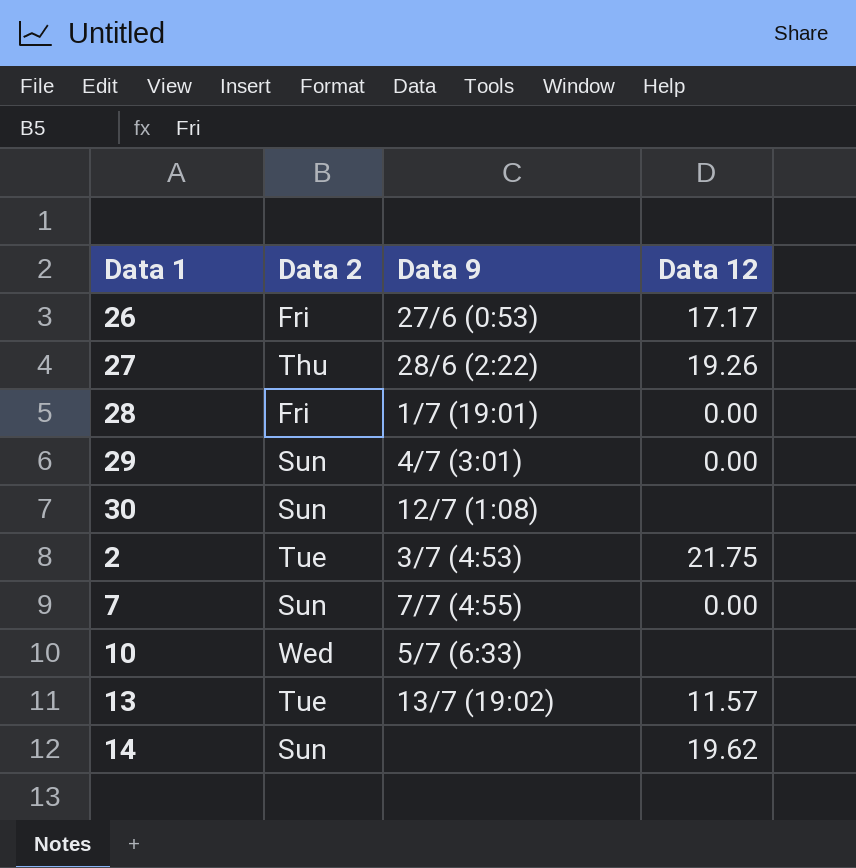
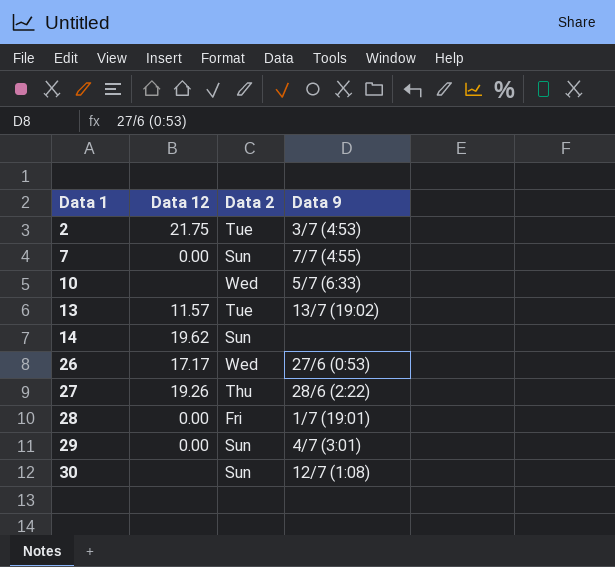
row order: none -> Data 1 ascending
column Data 12 | position: 4 -> 2
26 | Data 2: Fri -> Wed

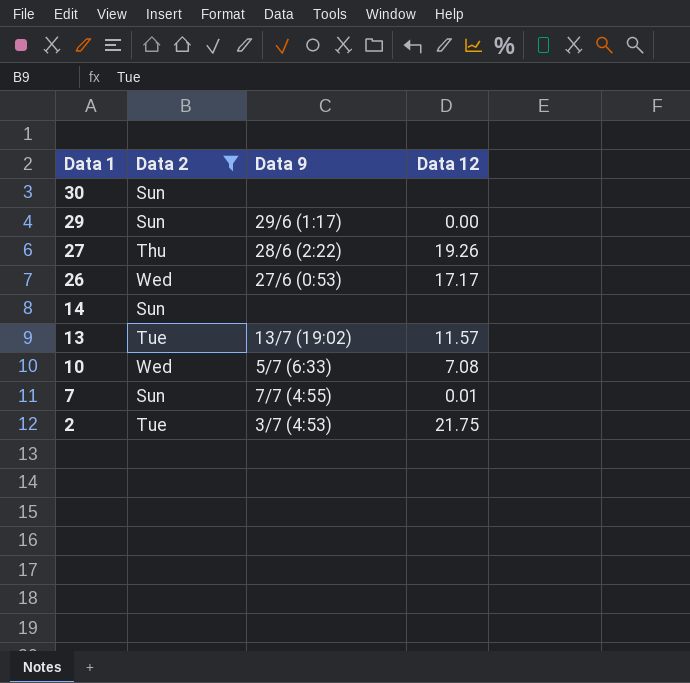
filter: none -> Data 2 != Fri
row order: Data 1 ascending -> Data 1 descending
column Data 12 | position: 2 -> 4
30 | Data 9: 12/7 (1:08) -> none
29 | Data 9: 4/7 (3:01) -> 29/6 (1:17)
14 | Data 12: 19.62 -> none
10 | Data 12: none -> 7.08
7 | Data 12: 0.00 -> 0.01

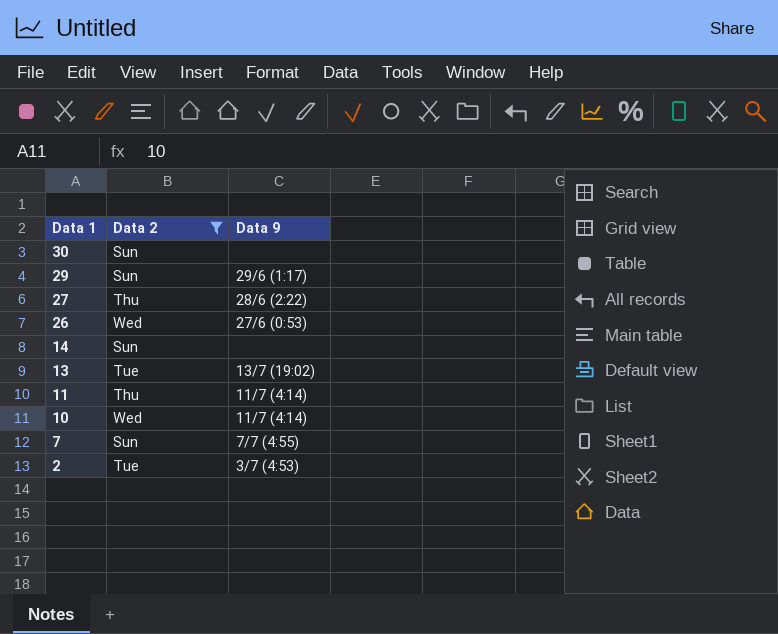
column Data 12 | position: 4 -> none
row 11: none -> Thu | 11/7 (4:14)
10 | Data 9: 5/7 (6:33) -> 11/7 (4:14)

